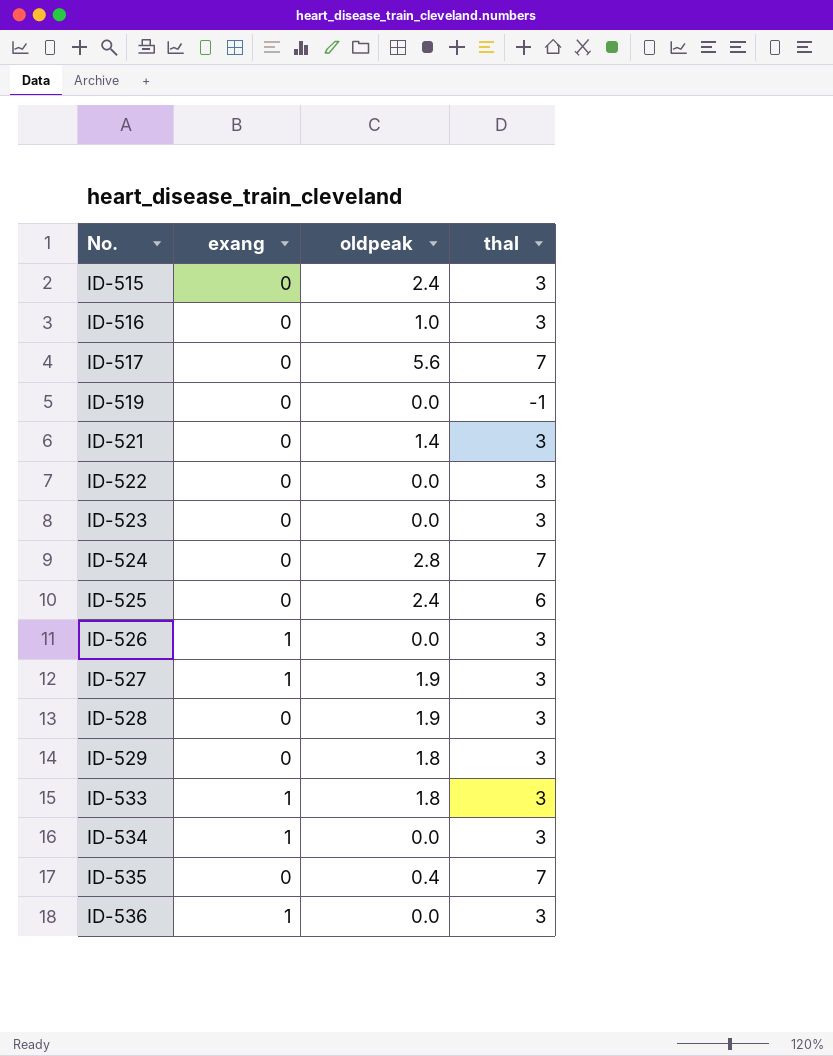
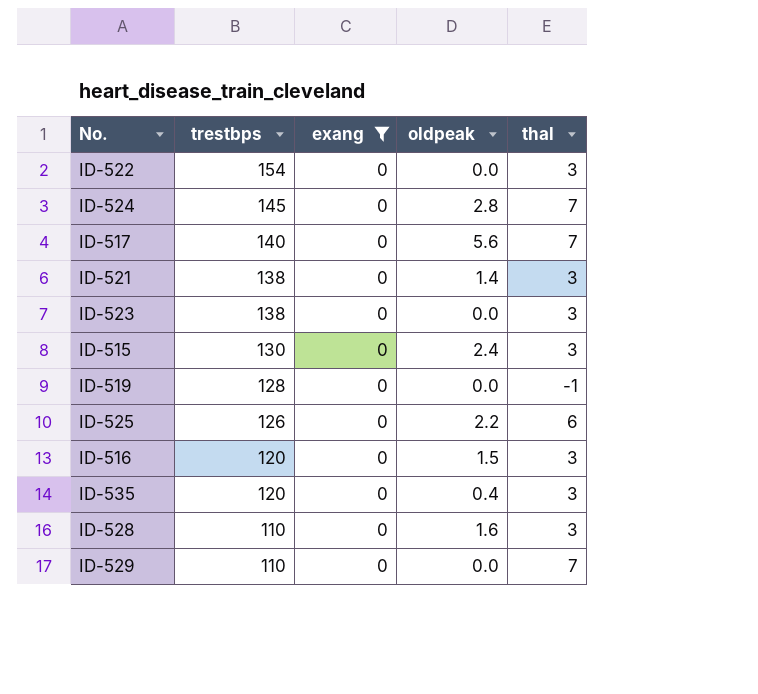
filter: none -> exang = 0
row order: No. ascending -> trestbps descending
column trestbps | position: none -> 2
ID-525 | oldpeak: 2.4 -> 2.2
ID-516 | oldpeak: 1.0 -> 1.5
ID-535 | thal: 7 -> 3
ID-528 | oldpeak: 1.9 -> 1.6
ID-529 | oldpeak: 1.8 -> 0.0
ID-529 | thal: 3 -> 7

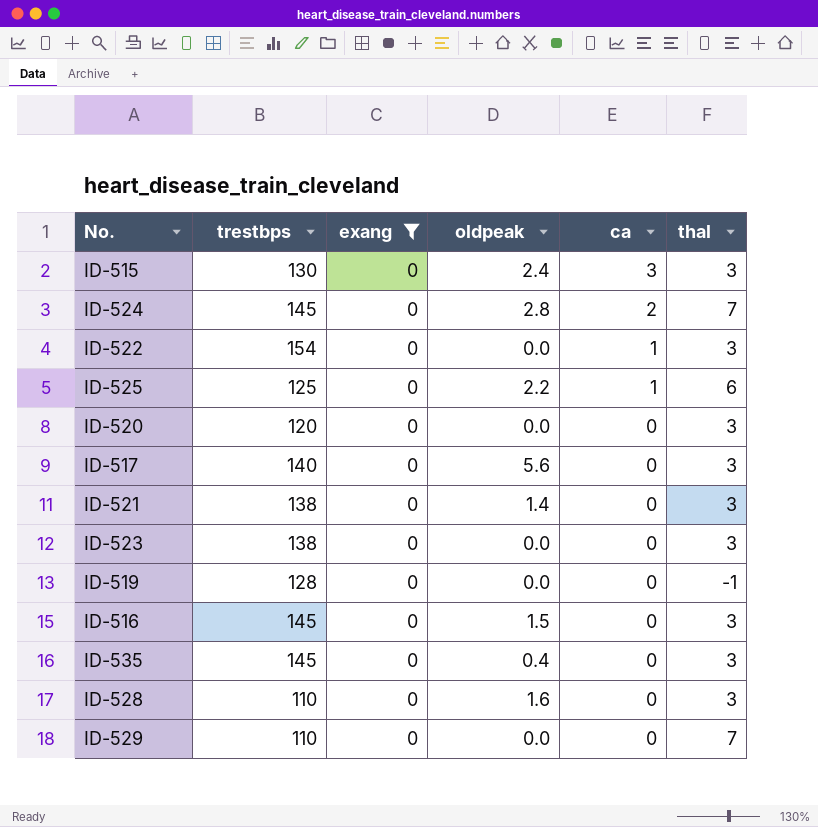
row order: trestbps descending -> ca descending
column ca | position: none -> 5
ID-525 | trestbps: 126 -> 125
row ID-520: none -> 120 | 0 | 0.0 | 0 | 3
ID-517 | thal: 7 -> 3
ID-516 | trestbps: 120 -> 145
ID-535 | trestbps: 120 -> 145

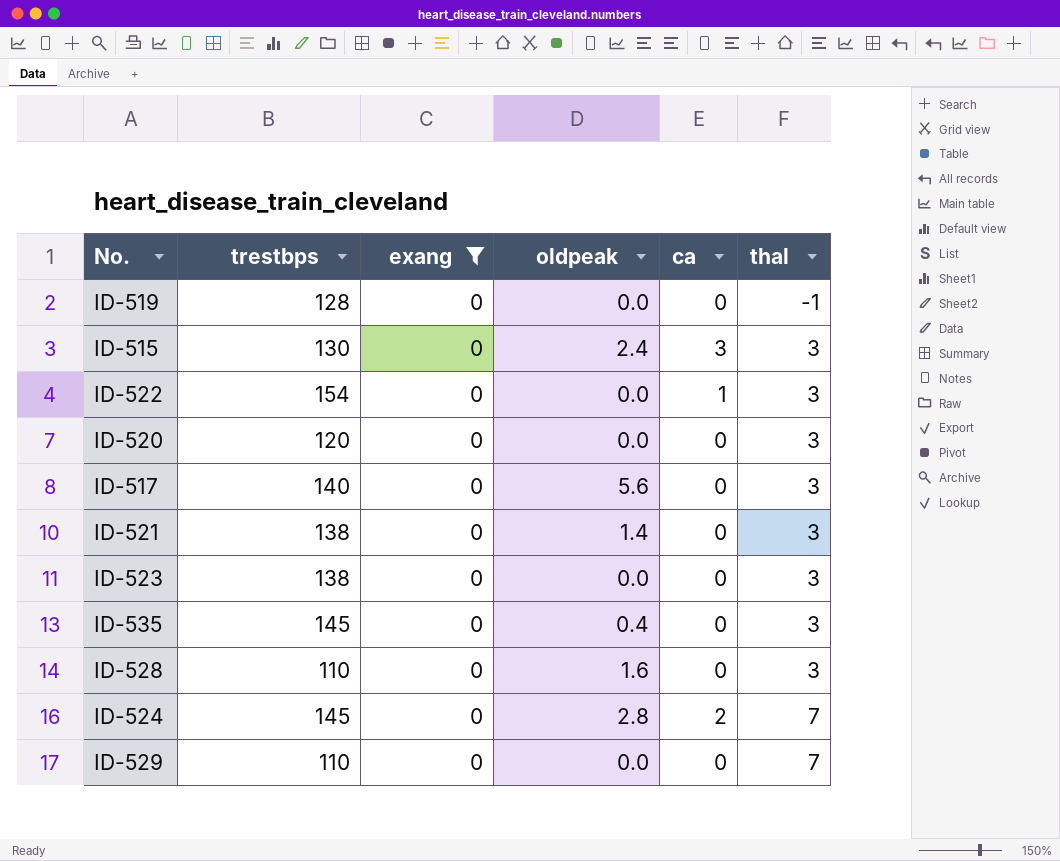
row order: ca descending -> thal ascending
row ID-525: 125 | 0 | 2.2 | 1 | 6 -> none
row ID-516: 145 | 0 | 1.5 | 0 | 3 -> none

